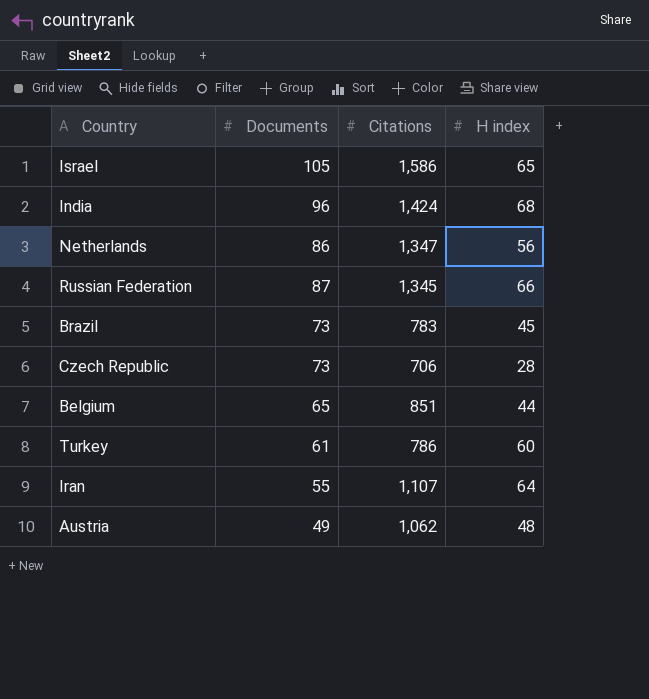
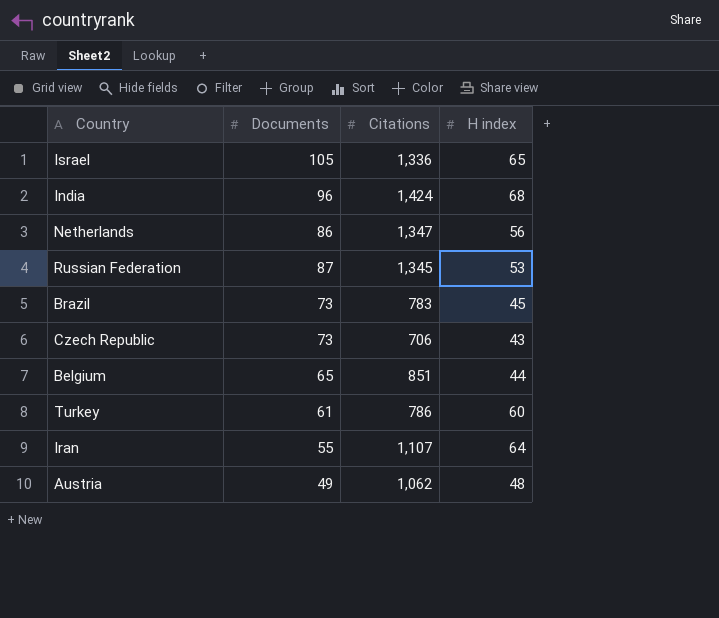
Israel | Citations: 1,586 -> 1,336
Russian Federation | H index: 66 -> 53
Czech Republic | H index: 28 -> 43

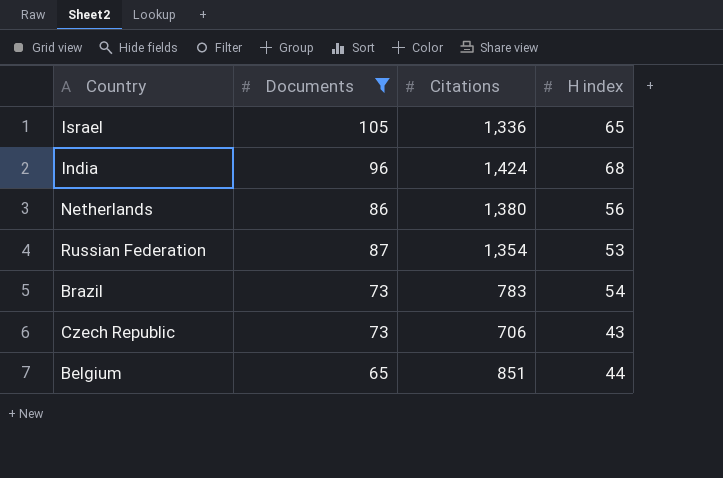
filter: none -> Documents >= 65
Netherlands | Citations: 1,347 -> 1,380
Russian Federation | Citations: 1,345 -> 1,354
Brazil | H index: 45 -> 54

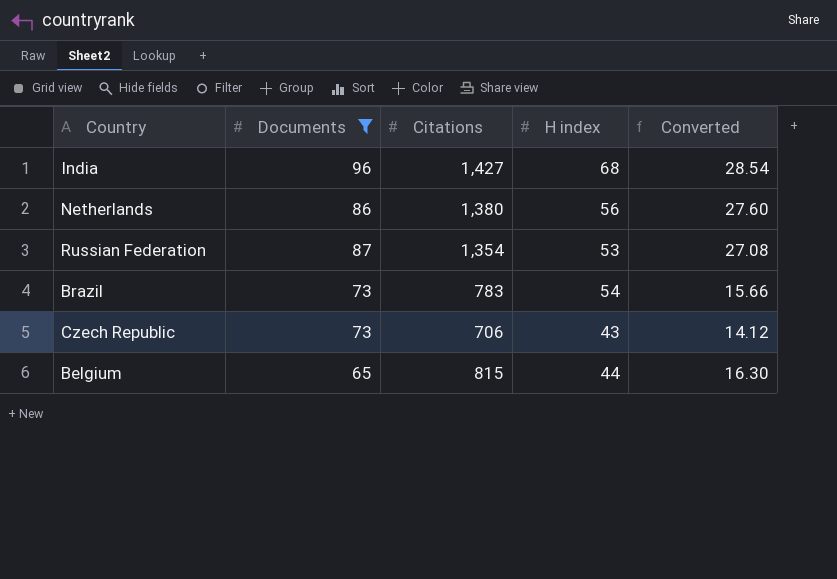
column Converted | formula: none -> [Citations] * 0.02
row Israel: 105 | 1,336 | 65 -> none
India | Citations: 1,424 -> 1,427
Belgium | Citations: 851 -> 815

